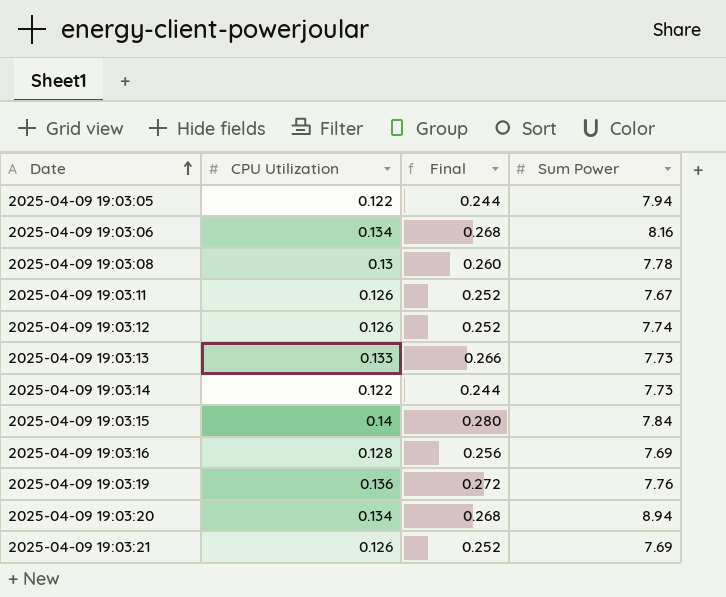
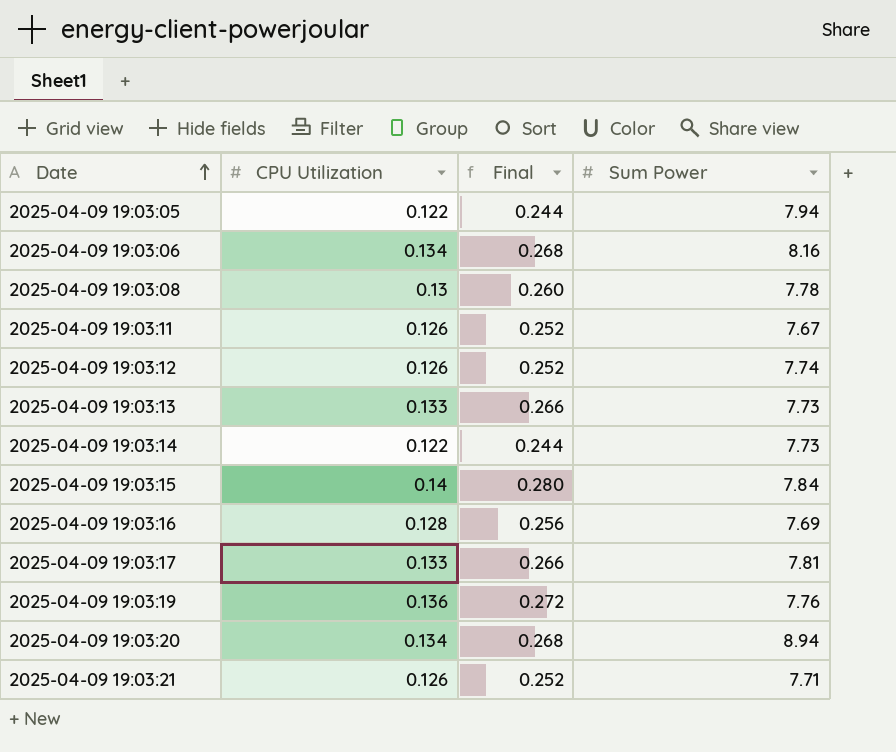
row 2025-04-09 19:03:17: none -> 0.133 | 0.266 | 7.81
2025-04-09 19:03:21 | Sum Power: 7.69 -> 7.71

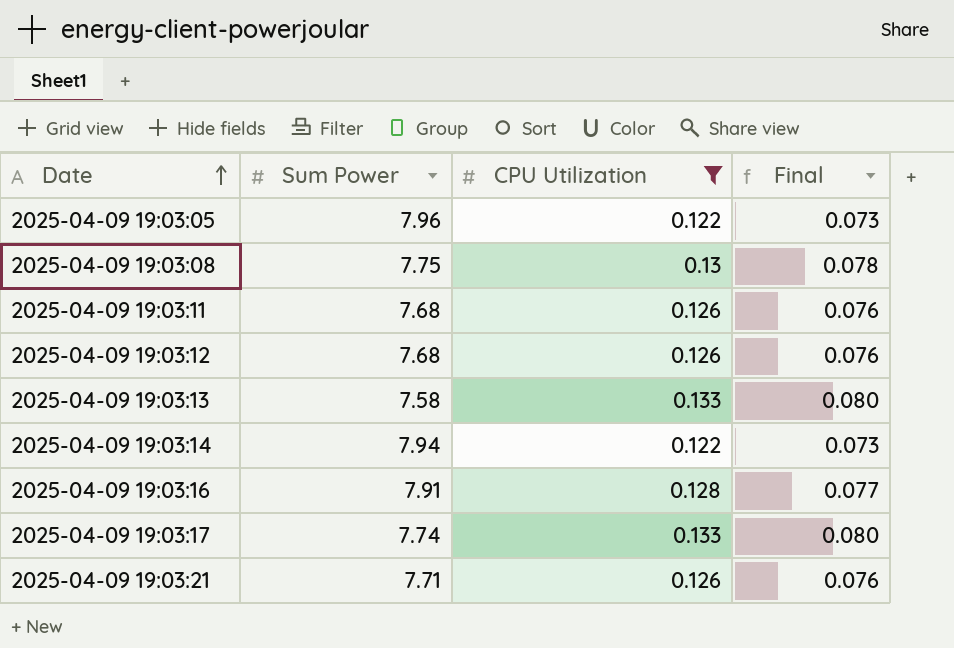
filter: none -> CPU Utilization <= 0.133
column Sum Power | position: 4 -> 2
column Final | formula: [CPU Utilization] * 2 -> [CPU Utilization] * 0.6
2025-04-09 19:03:05 | Sum Power: 7.94 -> 7.96
2025-04-09 19:03:08 | Sum Power: 7.78 -> 7.75
2025-04-09 19:03:11 | Sum Power: 7.67 -> 7.68
2025-04-09 19:03:12 | Sum Power: 7.74 -> 7.68
2025-04-09 19:03:13 | Sum Power: 7.73 -> 7.58
2025-04-09 19:03:14 | Sum Power: 7.73 -> 7.94
2025-04-09 19:03:16 | Sum Power: 7.69 -> 7.91
2025-04-09 19:03:17 | Sum Power: 7.81 -> 7.74

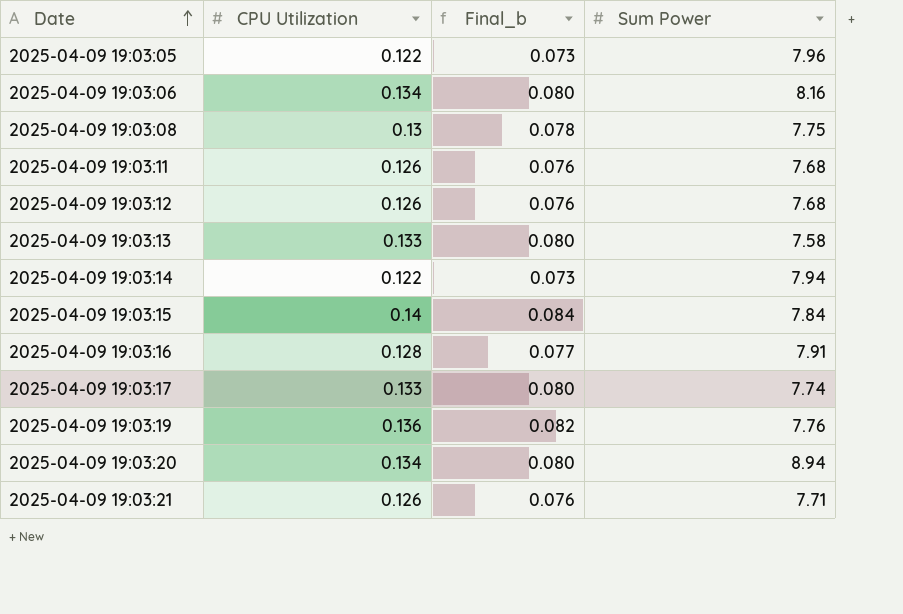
filter: CPU Utilization <= 0.133 -> none
column name: Final -> Final_b
column Sum Power | position: 2 -> 4

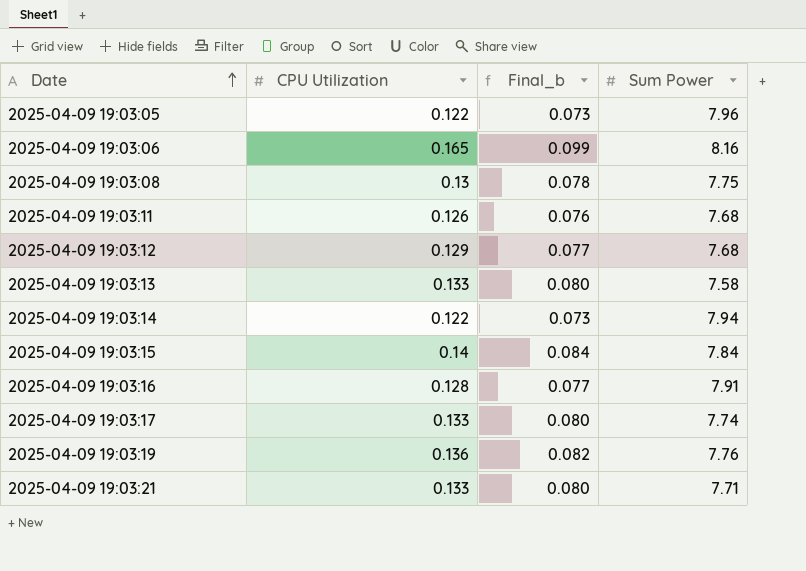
row 2025-04-09 19:03:20: 0.134 | 0.080 | 8.94 -> none
2025-04-09 19:03:06 | CPU Utilization: 0.134 -> 0.165
2025-04-09 19:03:06 | Final_b: 0.080 -> 0.099
2025-04-09 19:03:12 | CPU Utilization: 0.126 -> 0.129
2025-04-09 19:03:12 | Final_b: 0.076 -> 0.077
2025-04-09 19:03:21 | CPU Utilization: 0.126 -> 0.133
2025-04-09 19:03:21 | Final_b: 0.076 -> 0.080

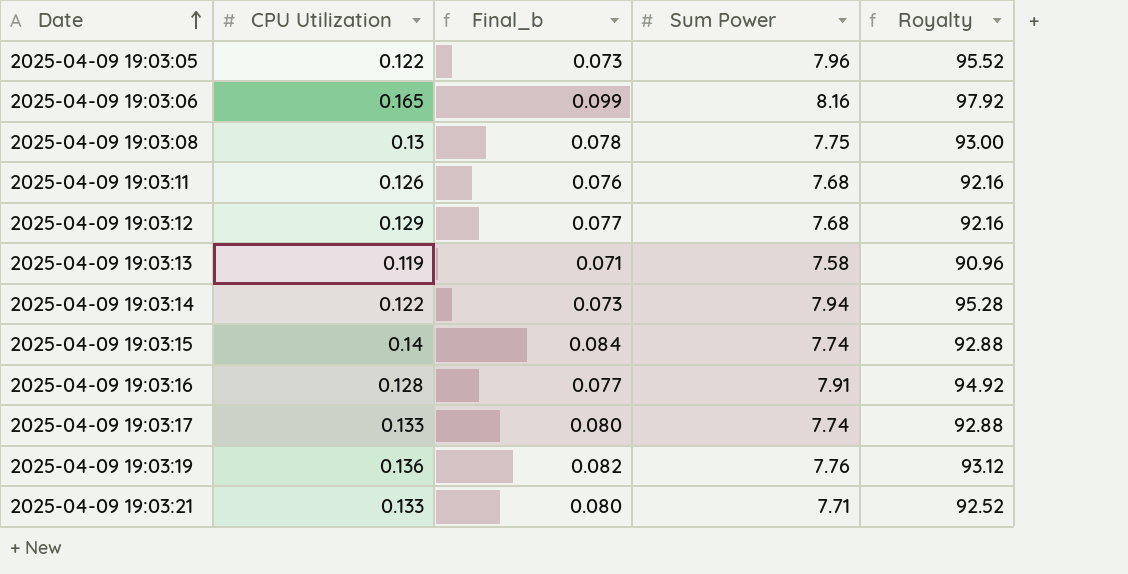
column Royalty | formula: none -> [Sum Power] * 12
2025-04-09 19:03:13 | CPU Utilization: 0.133 -> 0.119
2025-04-09 19:03:13 | Final_b: 0.080 -> 0.071
2025-04-09 19:03:15 | Sum Power: 7.84 -> 7.74

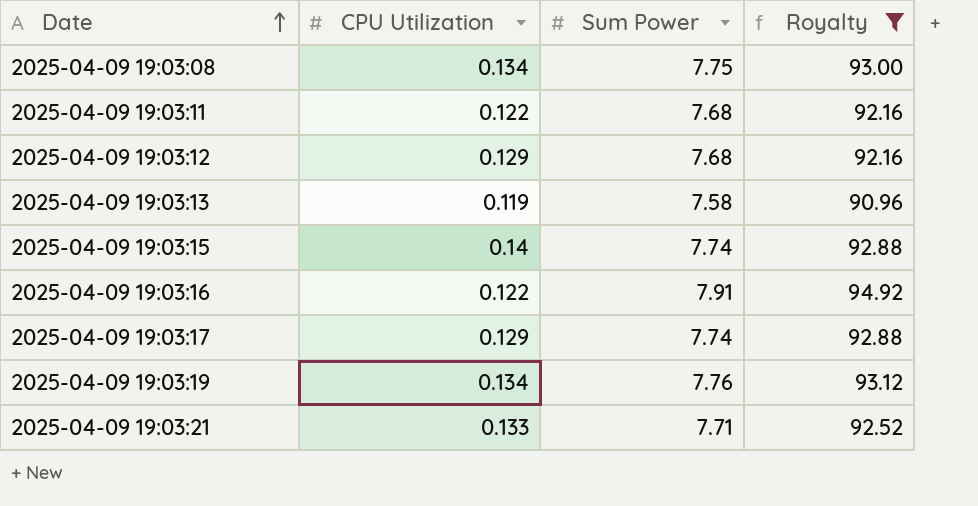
filter: none -> Royalty <= 94.92
column Final_b | formula: [CPU Utilization] * 0.6 -> none
2025-04-09 19:03:08 | CPU Utilization: 0.13 -> 0.134
2025-04-09 19:03:11 | CPU Utilization: 0.126 -> 0.122
2025-04-09 19:03:16 | CPU Utilization: 0.128 -> 0.122
2025-04-09 19:03:17 | CPU Utilization: 0.133 -> 0.129
2025-04-09 19:03:19 | CPU Utilization: 0.136 -> 0.134

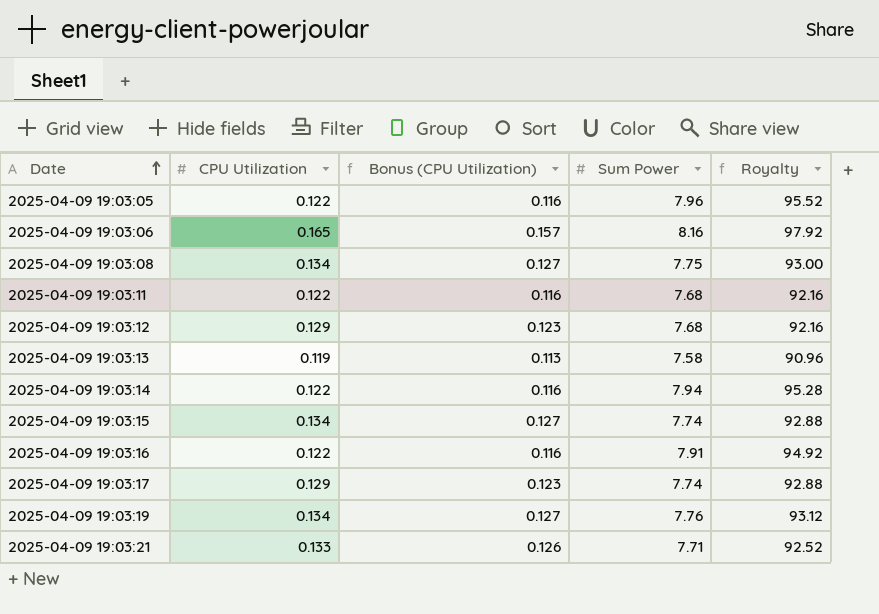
filter: Royalty <= 94.92 -> none
column Bonus (CPU Utilization) | formula: none -> [CPU Utilization] * 0.95
2025-04-09 19:03:15 | CPU Utilization: 0.14 -> 0.134

